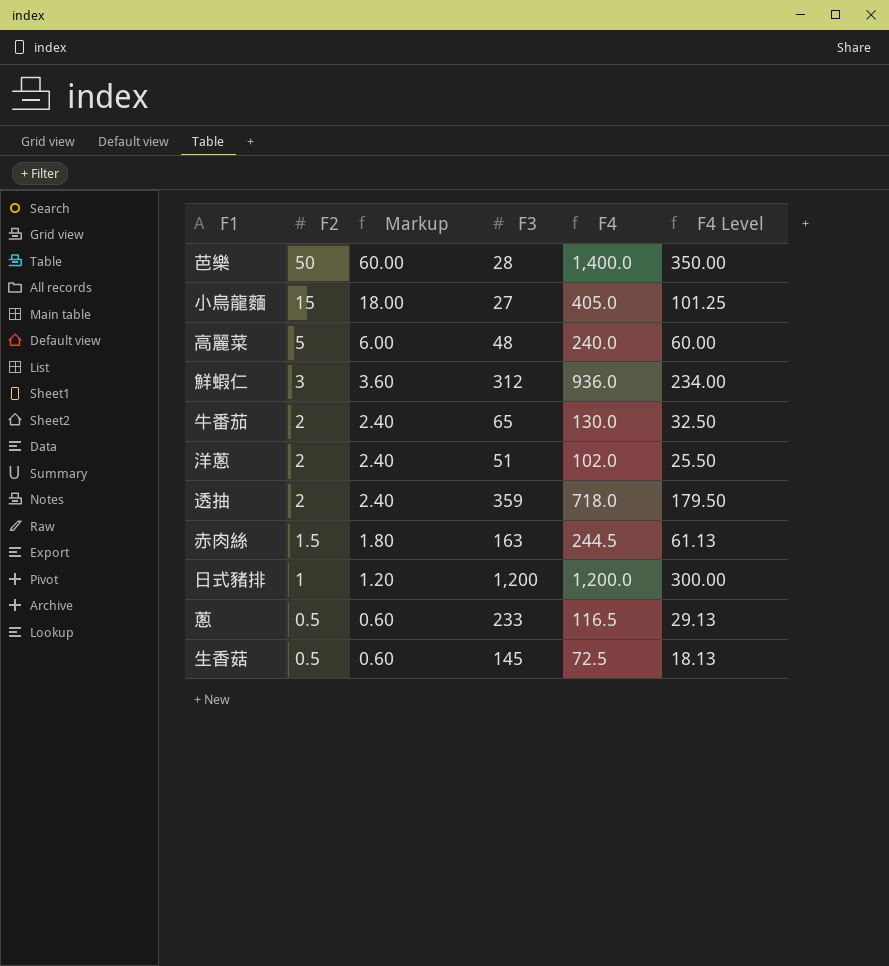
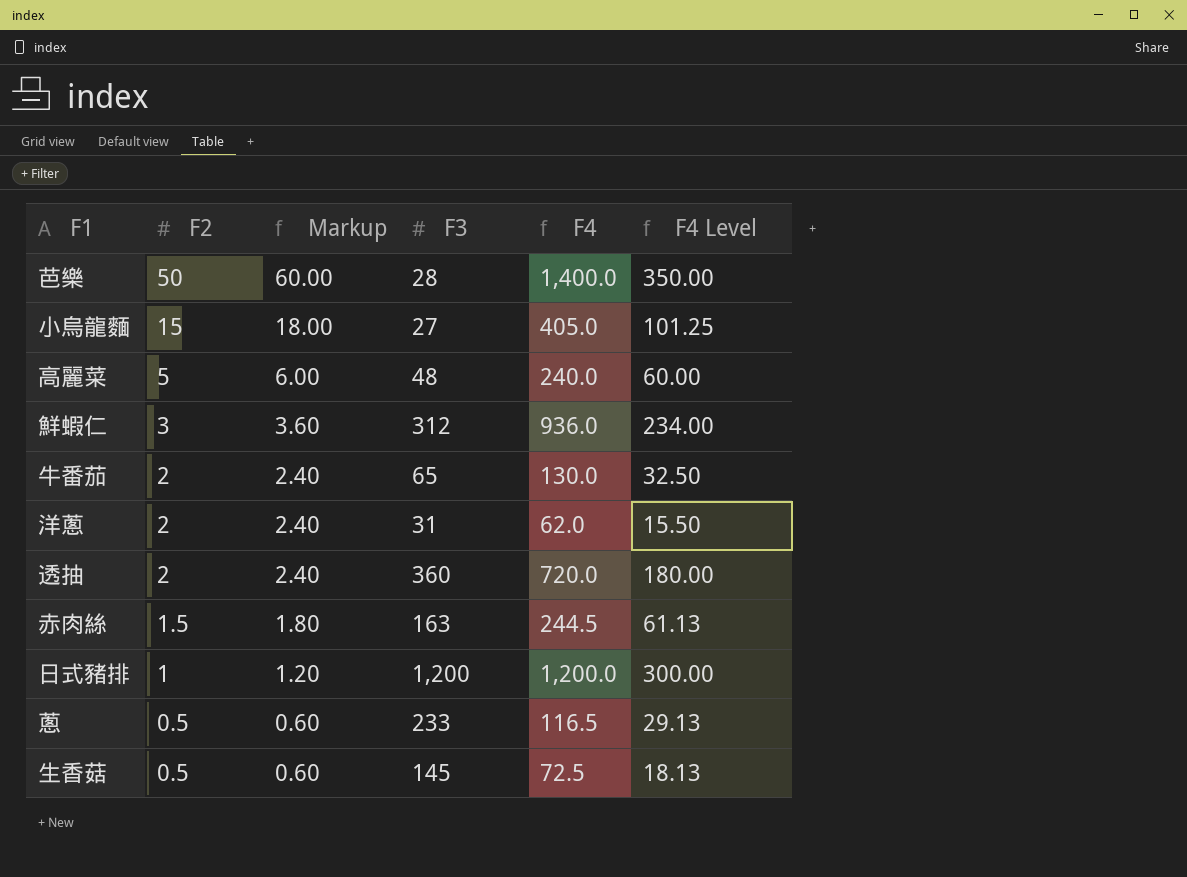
洋蔥 | F3: 51 -> 31
洋蔥 | F4: 102.0 -> 62.0
洋蔥 | F4 Level: 25.50 -> 15.50
透抽 | F3: 359 -> 360
透抽 | F4: 718.0 -> 720.0
透抽 | F4 Level: 179.50 -> 180.00

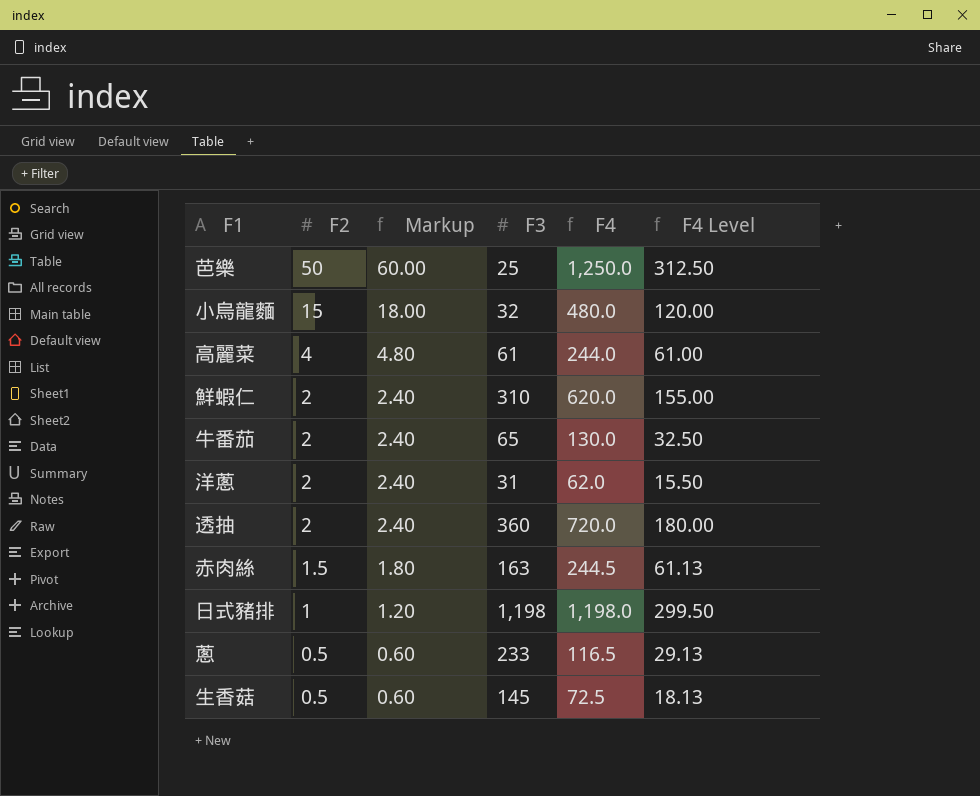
芭樂 | F3: 28 -> 25
芭樂 | F4: 1,400.0 -> 1,250.0
芭樂 | F4 Level: 350.00 -> 312.50
小烏龍麵 | F3: 27 -> 32
小烏龍麵 | F4: 405.0 -> 480.0
小烏龍麵 | F4 Level: 101.25 -> 120.00
高麗菜 | F2: 5 -> 4
高麗菜 | Markup: 6.00 -> 4.80
高麗菜 | F3: 48 -> 61
高麗菜 | F4: 240.0 -> 244.0
高麗菜 | F4 Level: 60.00 -> 61.00
鮮蝦仁 | F2: 3 -> 2
鮮蝦仁 | Markup: 3.60 -> 2.40
鮮蝦仁 | F3: 312 -> 310
鮮蝦仁 | F4: 936.0 -> 620.0
鮮蝦仁 | F4 Level: 234.00 -> 155.00
日式豬排 | F3: 1,200 -> 1,198
日式豬排 | F4: 1,200.0 -> 1,198.0
日式豬排 | F4 Level: 300.00 -> 299.50

